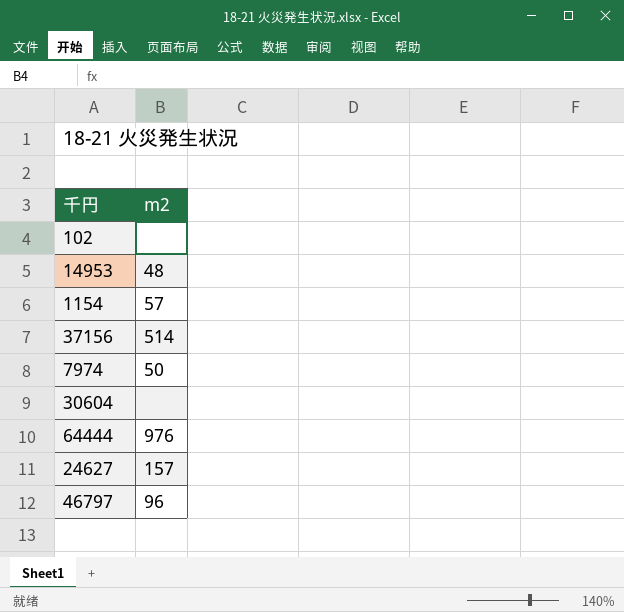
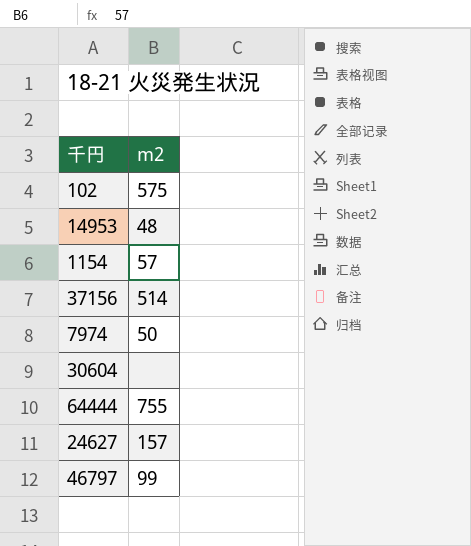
102 | m2: none -> 575
64444 | m2: 976 -> 755
46797 | m2: 96 -> 99

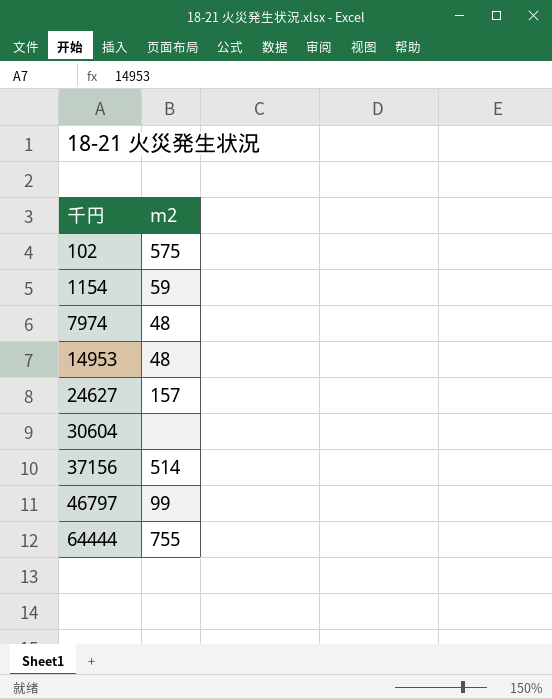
row order: none -> 千円 ascending
1154 | m2: 57 -> 59
7974 | m2: 50 -> 48

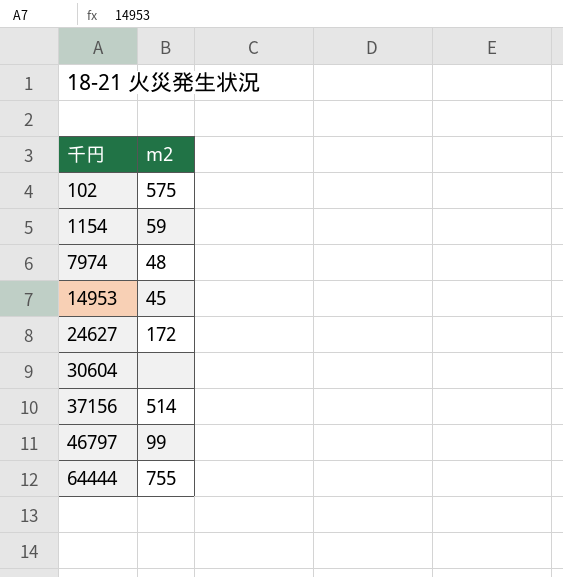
14953 | m2: 48 -> 45
24627 | m2: 157 -> 172

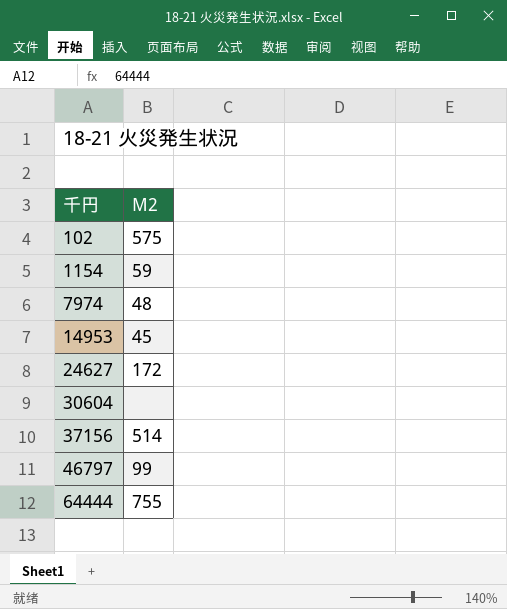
column name: m2 -> M2

